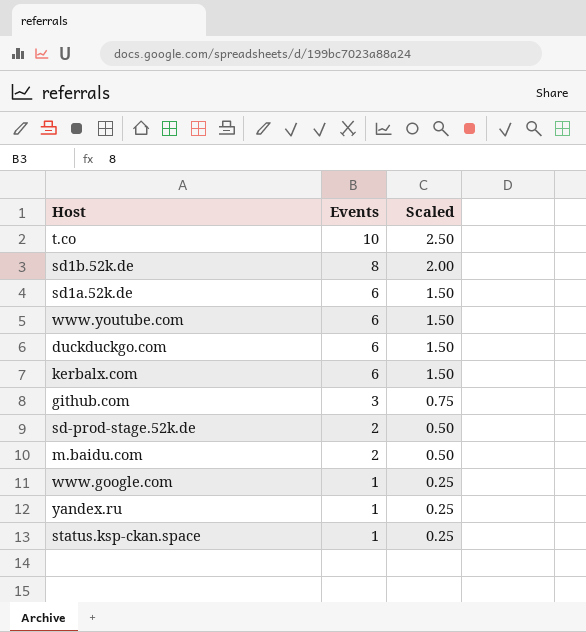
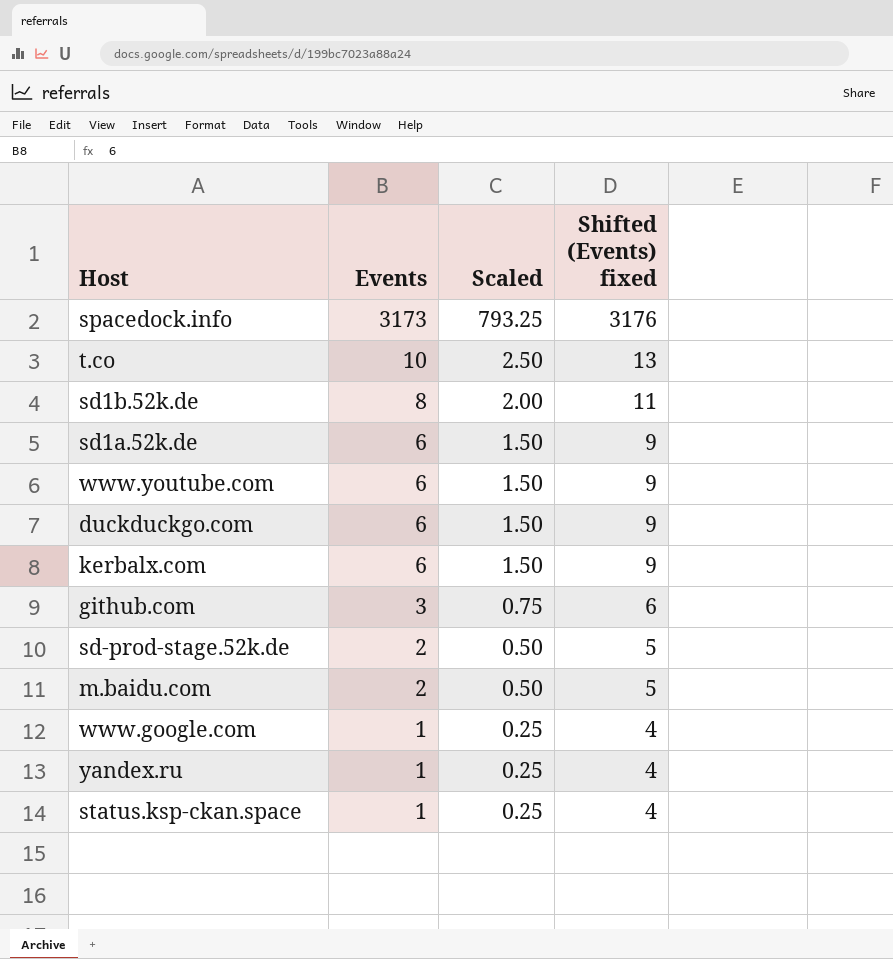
column Shifted (Events) fixed | formula: none -> [Events] + 3
row spacedock.info: none -> 3173 | 793.25 | 3176

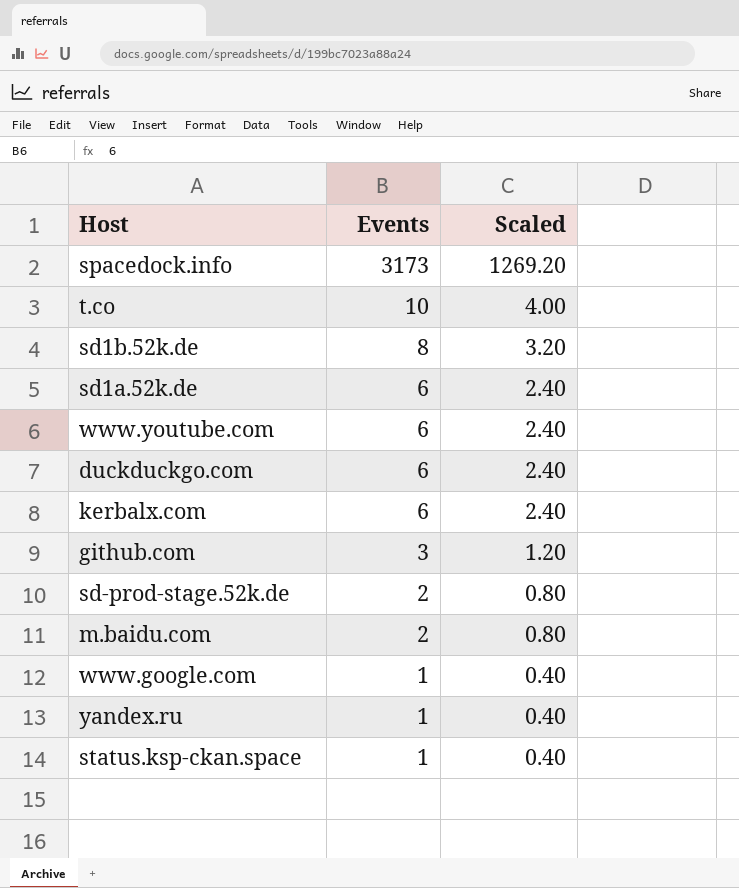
column Shifted (Events) fixed | formula: [Events] + 3 -> none
column Scaled | formula: [Events] * 0.25 -> [Events] * 0.4

